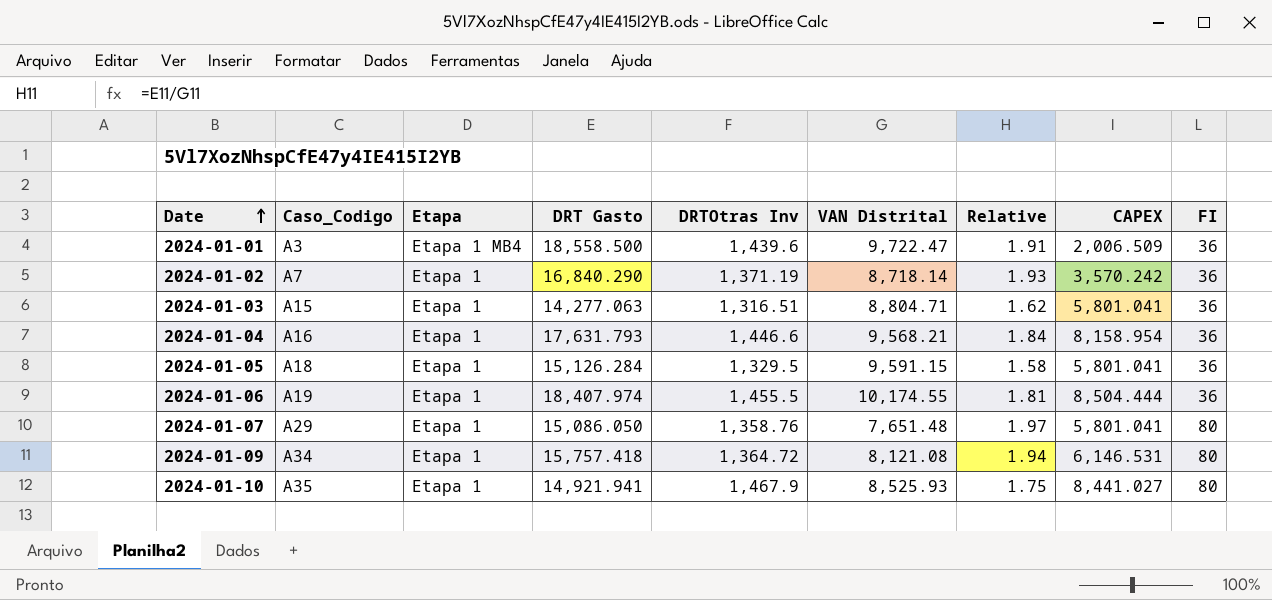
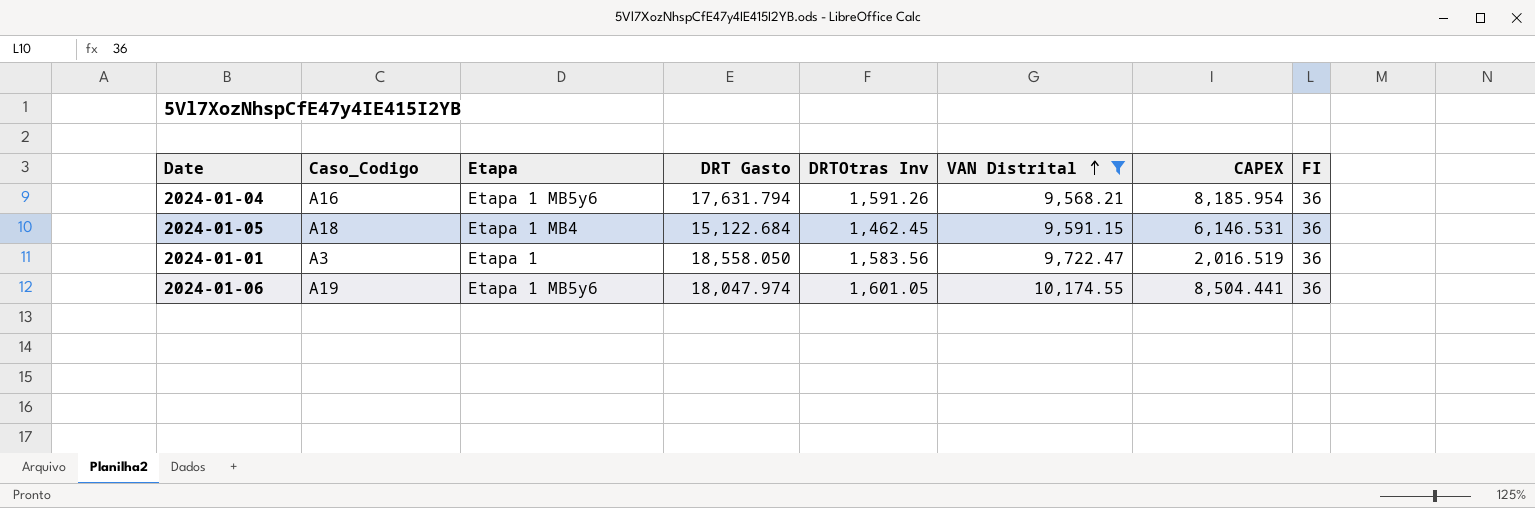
filter: none -> VAN Distrital >= 9,568.21
row order: Date ascending -> VAN Distrital ascending
column Relative | formula: [DRT Gasto] / [VAN Distrital] -> none
2024-01-04 | Etapa: Etapa 1 -> Etapa 1 MB5y6
2024-01-04 | DRT Gasto: 17,631.793 -> 17,631.794
2024-01-04 | DRTOtras Inv: 1,446.6 -> 1,591.26
2024-01-04 | CAPEX: 8,158.954 -> 8,185.954
2024-01-05 | Etapa: Etapa 1 -> Etapa 1 MB4
2024-01-05 | DRT Gasto: 15,126.284 -> 15,122.684
2024-01-05 | DRTOtras Inv: 1,329.5 -> 1,462.45
2024-01-05 | CAPEX: 5,801.041 -> 6,146.531
2024-01-01 | Etapa: Etapa 1 MB4 -> Etapa 1
2024-01-01 | DRT Gasto: 18,558.500 -> 18,558.050
2024-01-01 | DRTOtras Inv: 1,439.6 -> 1,583.56
2024-01-01 | CAPEX: 2,006.509 -> 2,016.519
2024-01-06 | Etapa: Etapa 1 -> Etapa 1 MB5y6
2024-01-06 | DRT Gasto: 18,407.974 -> 18,047.974
2024-01-06 | DRTOtras Inv: 1,455.5 -> 1,601.05
2024-01-06 | CAPEX: 8,504.444 -> 8,504.441

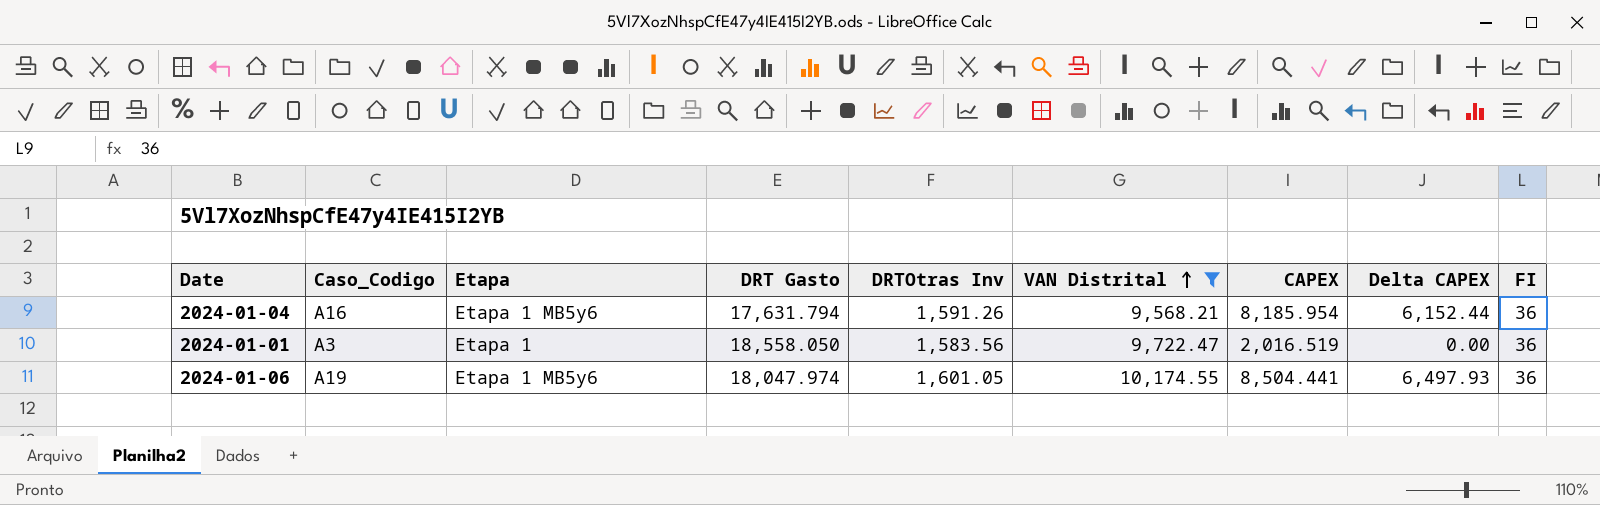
column Delta CAPEX | position: none -> 8
row 2024-01-05: A18 | Etapa 1 MB4 | 15,122.684 | 1,462.45 | 9,591.15 | 6,146.531 | 36 -> none

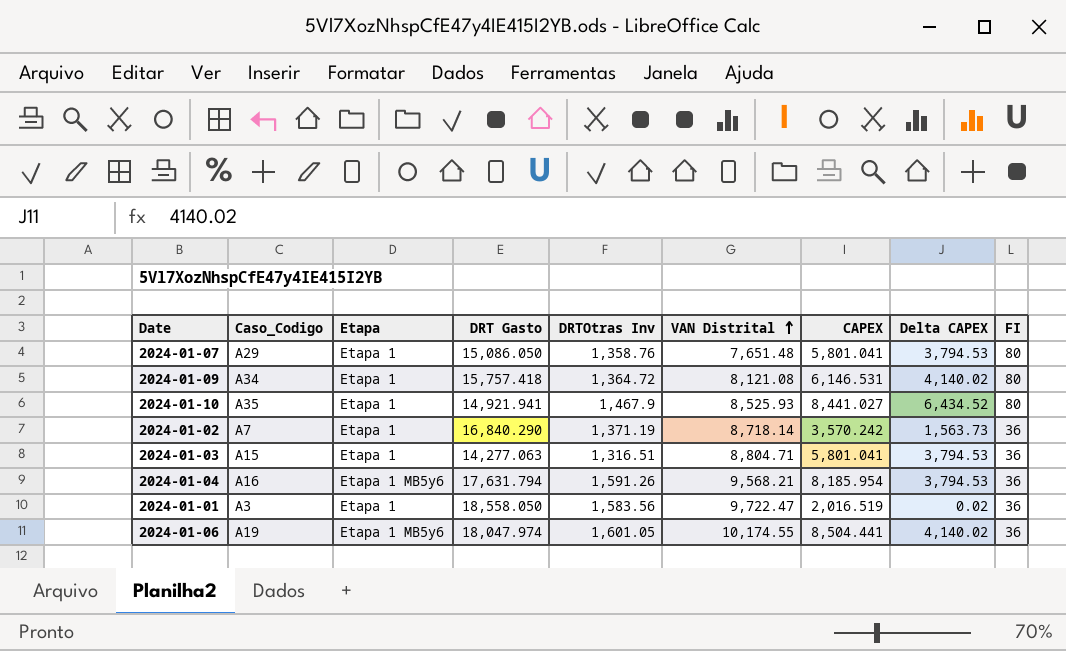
filter: VAN Distrital >= 9,568.21 -> none
2024-01-04 | Delta CAPEX: 6,152.44 -> 3,794.53
2024-01-01 | Delta CAPEX: 0.00 -> 0.02
2024-01-06 | Delta CAPEX: 6,497.93 -> 4,140.02

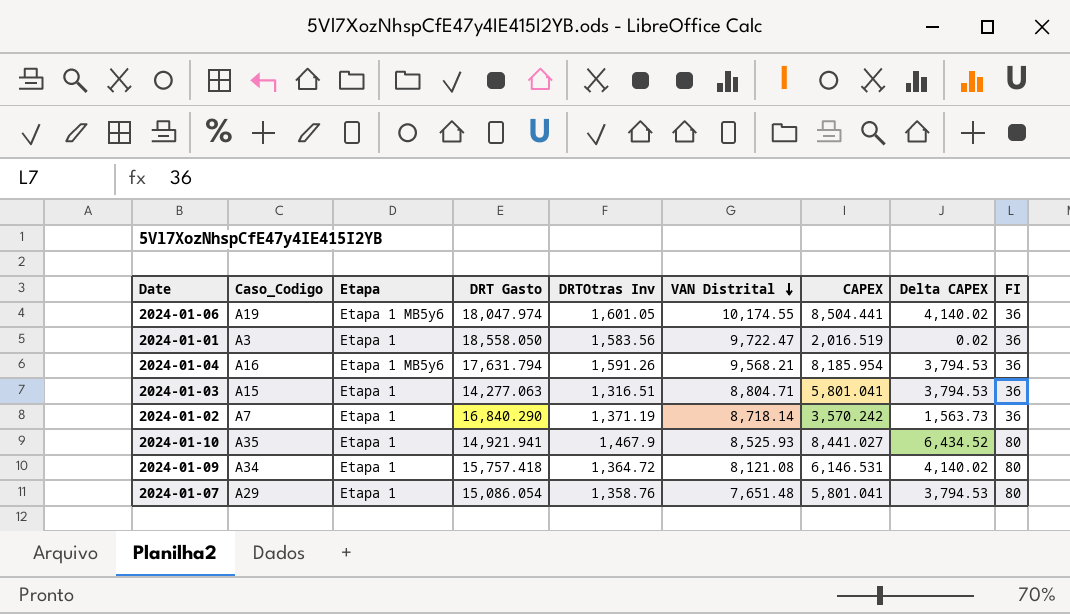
row order: VAN Distrital ascending -> VAN Distrital descending
2024-01-07 | DRT Gasto: 15,086.050 -> 15,086.054

